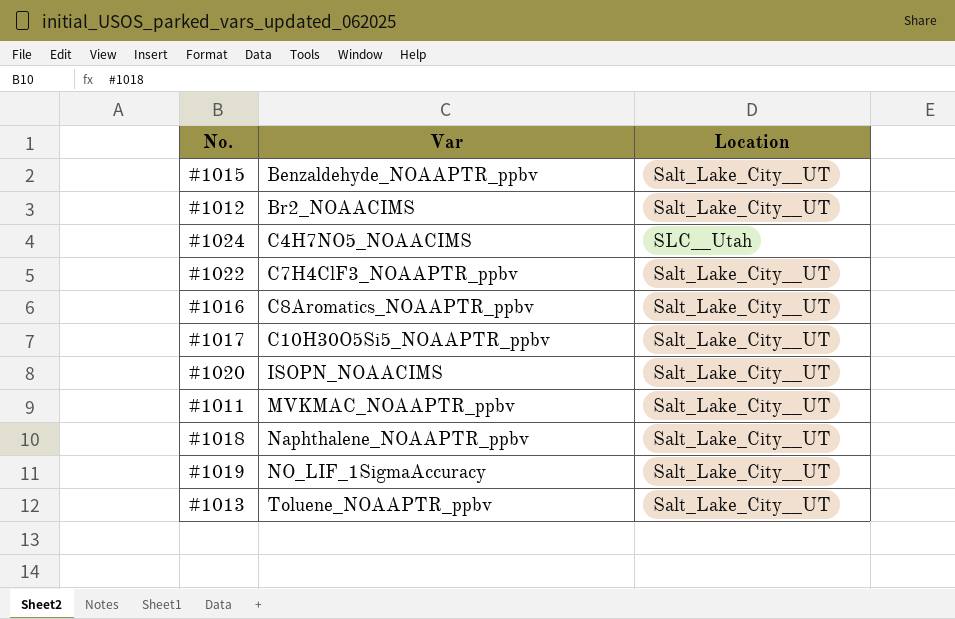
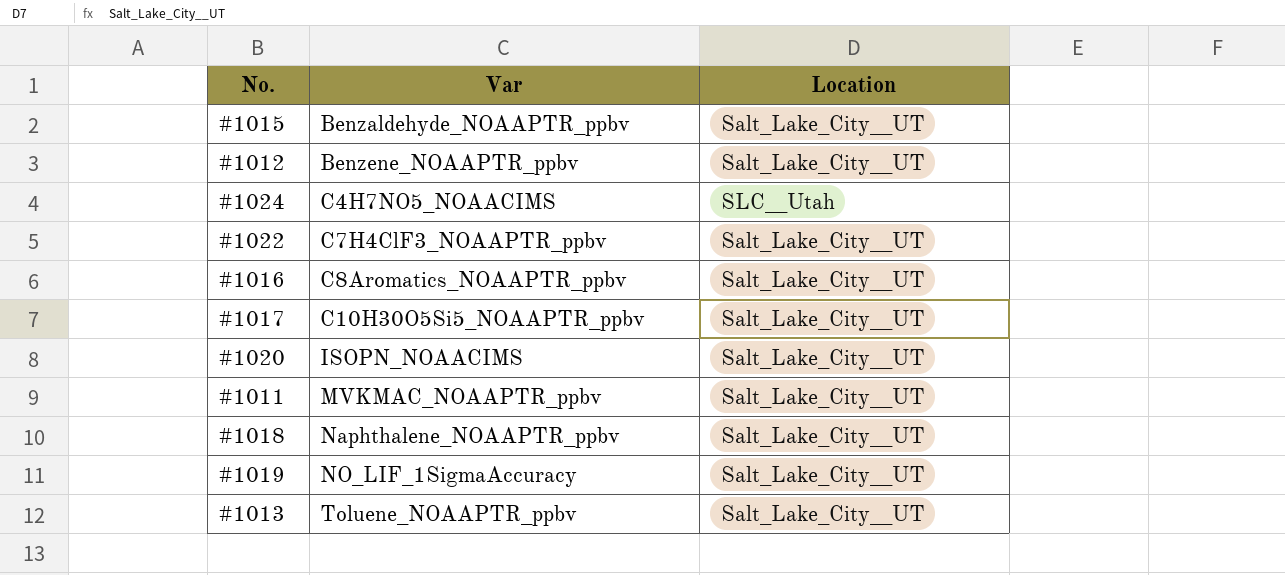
#1012 | Var: Br2_NOAACIMS -> Benzene_NOAAPTR_ppbv

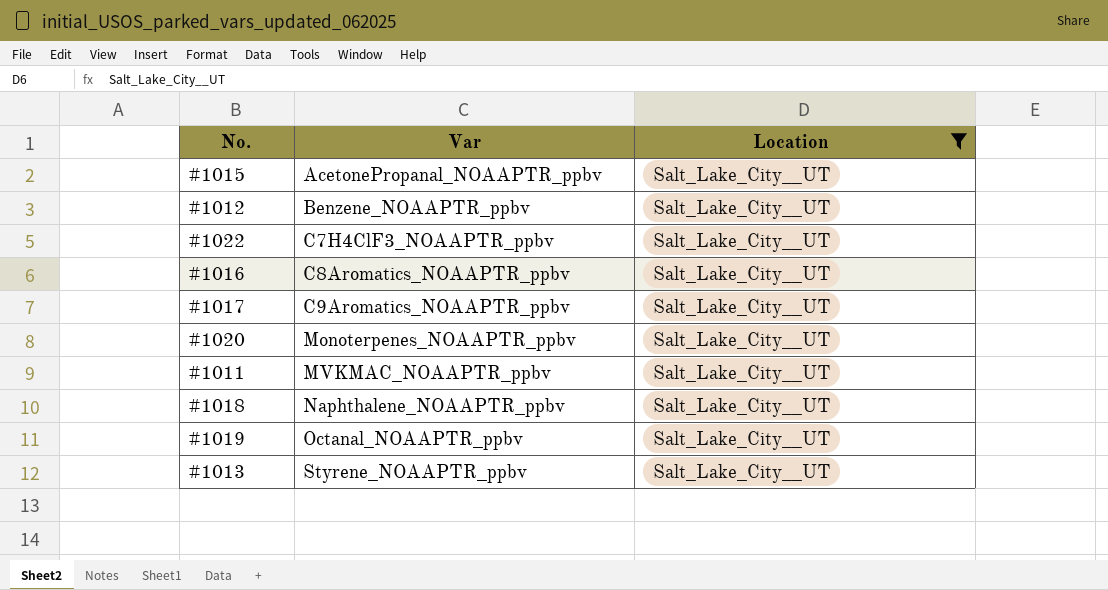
filter: none -> Location = Salt_Lake_City__UT
#1015 | Var: Benzaldehyde_NOAAPTR_ppbv -> AcetonePropanal_NOAAPTR_ppbv
#1017 | Var: C10H30O5Si5_NOAAPTR_ppbv -> C9Aromatics_NOAAPTR_ppbv
#1020 | Var: ISOPN_NOAACIMS -> Monoterpenes_NOAAPTR_ppbv
#1019 | Var: NO_LIF_1SigmaAccuracy -> Octanal_NOAAPTR_ppbv
#1013 | Var: Toluene_NOAAPTR_ppbv -> Styrene_NOAAPTR_ppbv

